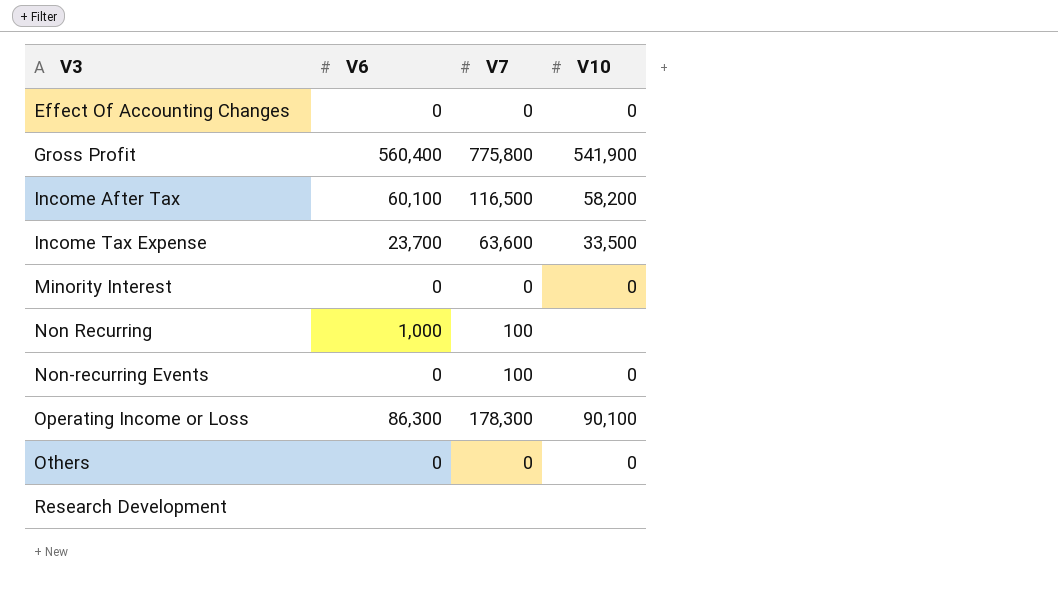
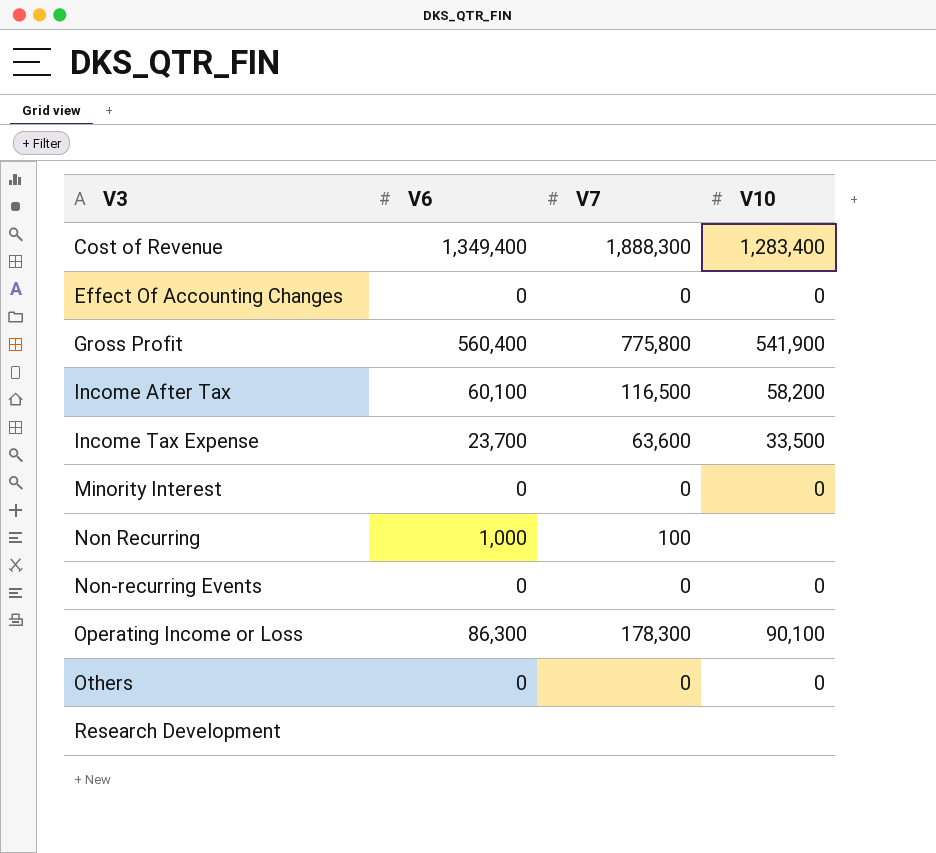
row Cost of Revenue: none -> 1,349,400 | 1,888,300 | 1,283,400
Non-recurring Events | V7: 100 -> 0

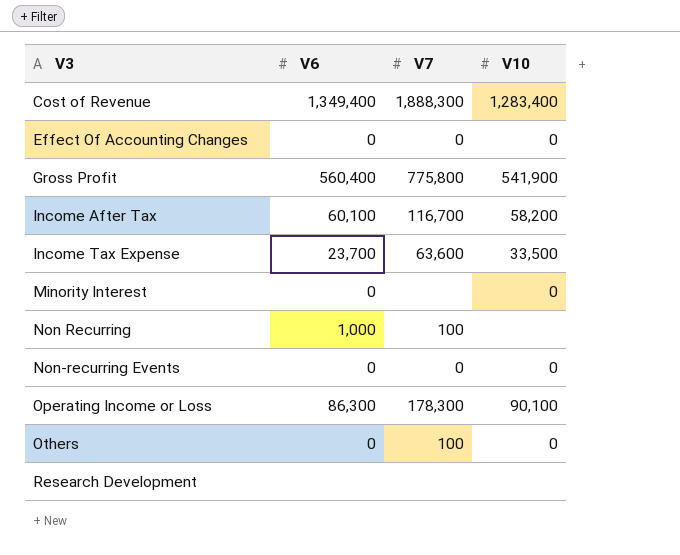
Income After Tax | V7: 116,500 -> 116,700
Minority Interest | V7: 0 -> none
Others | V7: 0 -> 100

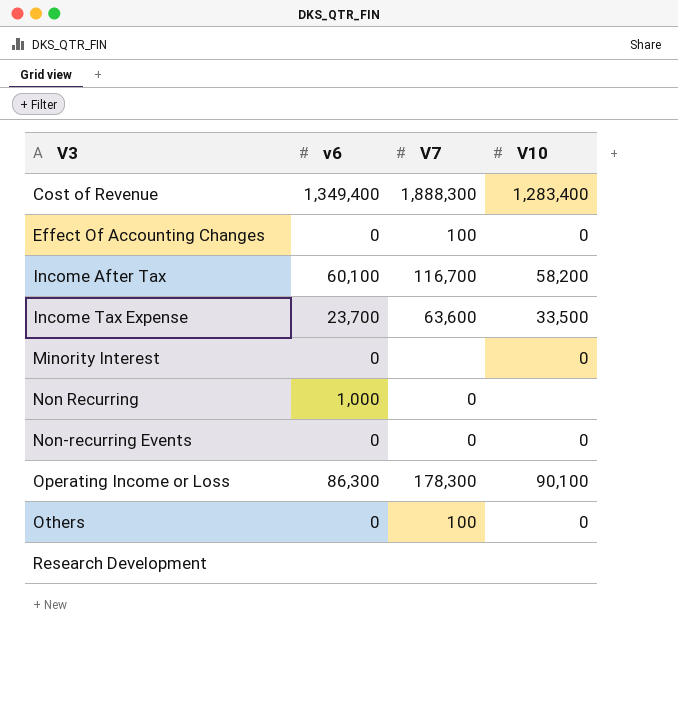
column name: V6 -> v6
row Gross Profit: 560,400 | 775,800 | 541,900 -> none
Effect Of Accounting Changes | V7: 0 -> 100
Non Recurring | V7: 100 -> 0

